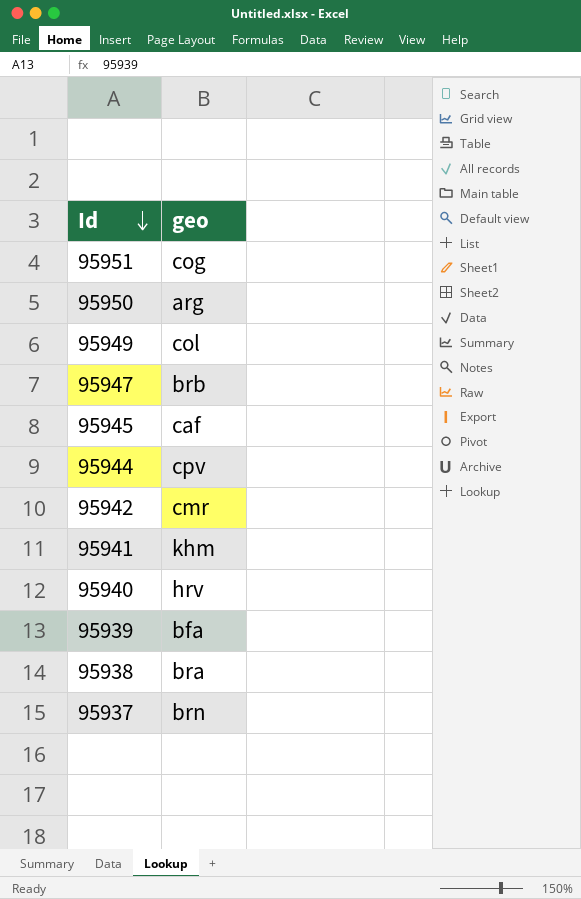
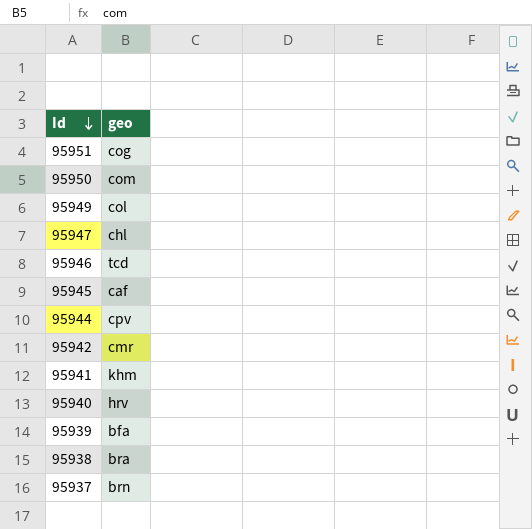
95950 | geo: arg -> com
95947 | geo: brb -> chl
row 95946: none -> tcd

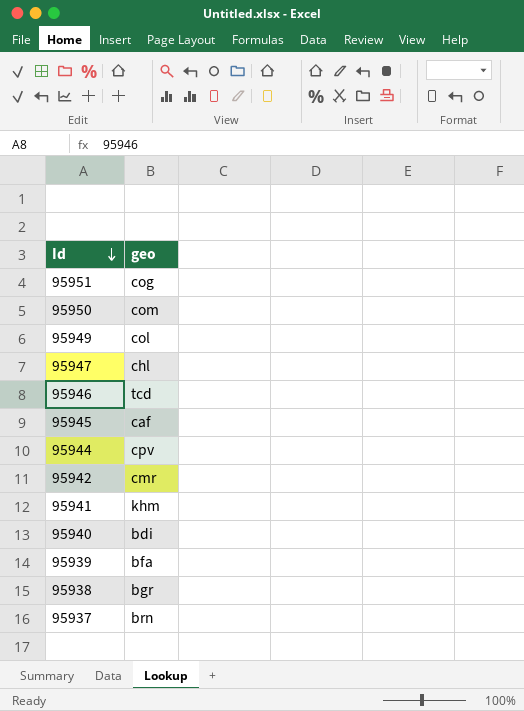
95940 | geo: hrv -> bdi
95938 | geo: bra -> bgr

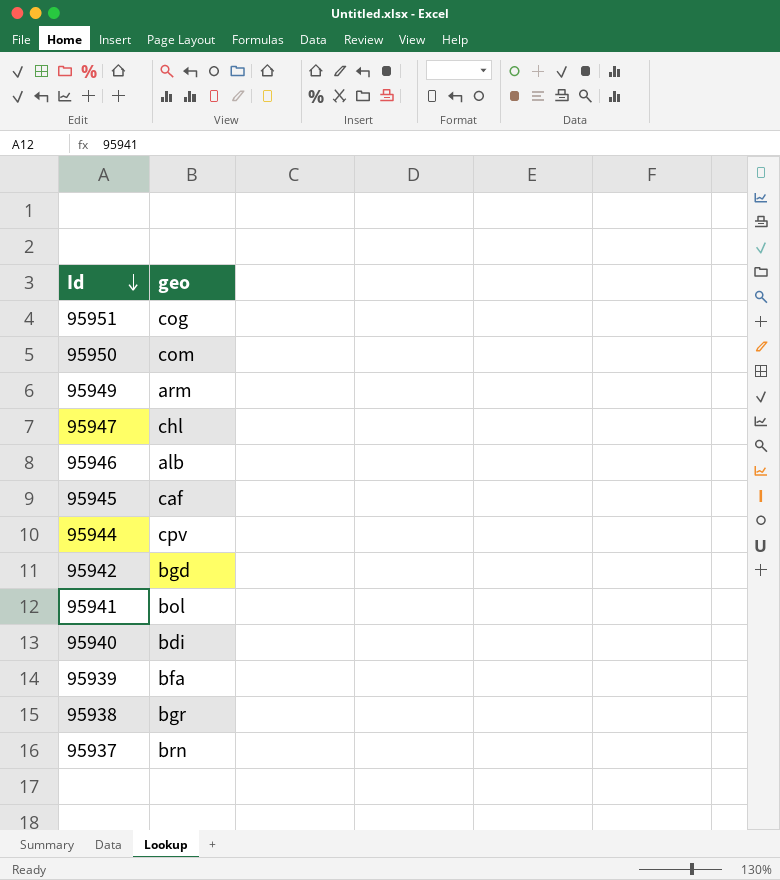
95949 | geo: col -> arm
95946 | geo: tcd -> alb
95942 | geo: cmr -> bgd
95941 | geo: khm -> bol

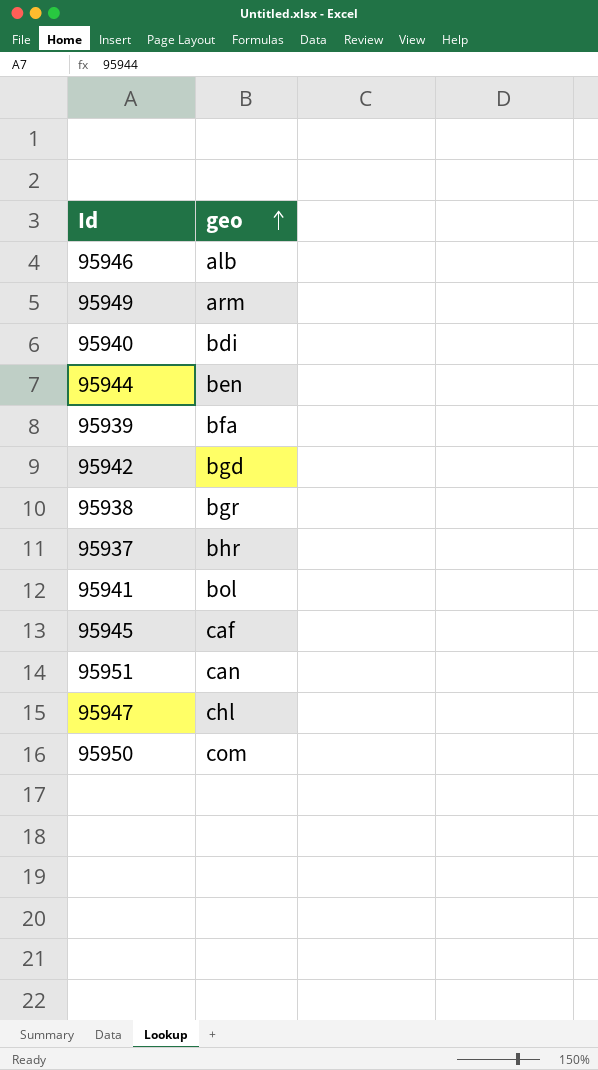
row order: Id descending -> geo ascending
95944 | geo: cpv -> ben
95937 | geo: brn -> bhr
95951 | geo: cog -> can

